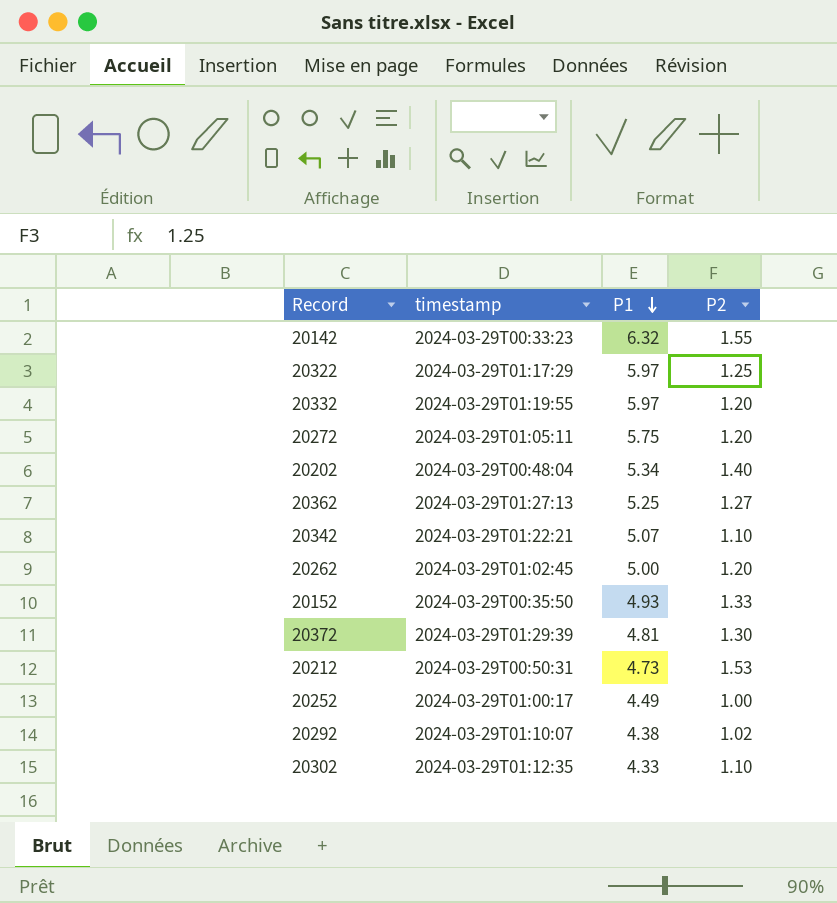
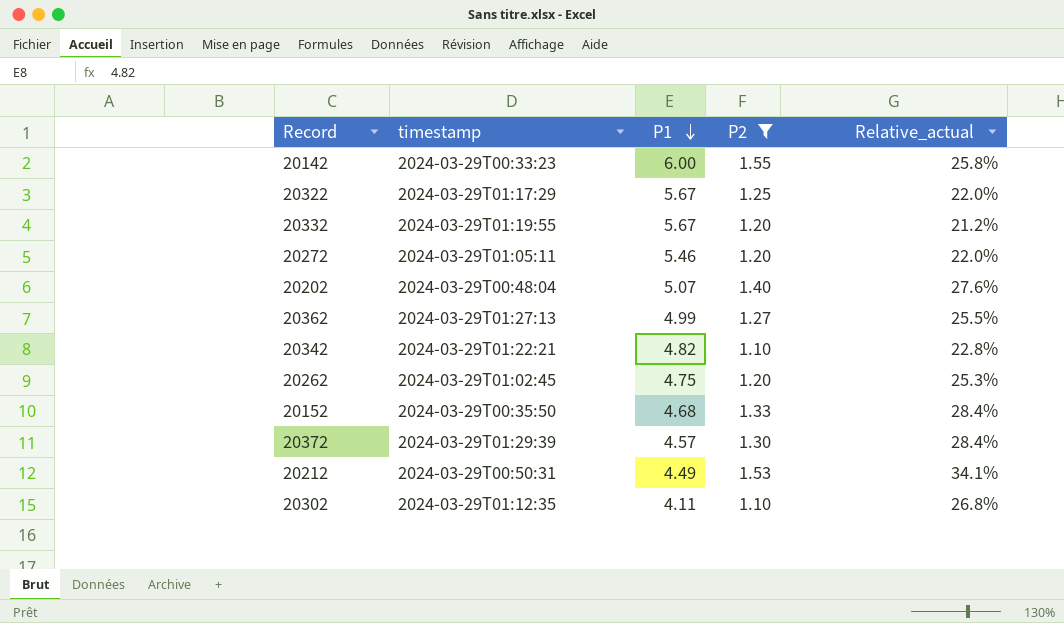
filter: none -> P2 >= 1.10
column Relative_actual | formula: none -> [P2] / [P1]
20142 | P1: 6.32 -> 6.00
20322 | P1: 5.97 -> 5.67
20332 | P1: 5.97 -> 5.67
20272 | P1: 5.75 -> 5.46
20202 | P1: 5.34 -> 5.07
20362 | P1: 5.25 -> 4.99
20342 | P1: 5.07 -> 4.82
20262 | P1: 5.00 -> 4.75
20152 | P1: 4.93 -> 4.68
20372 | P1: 4.81 -> 4.57
20212 | P1: 4.73 -> 4.49
20302 | P1: 4.33 -> 4.11

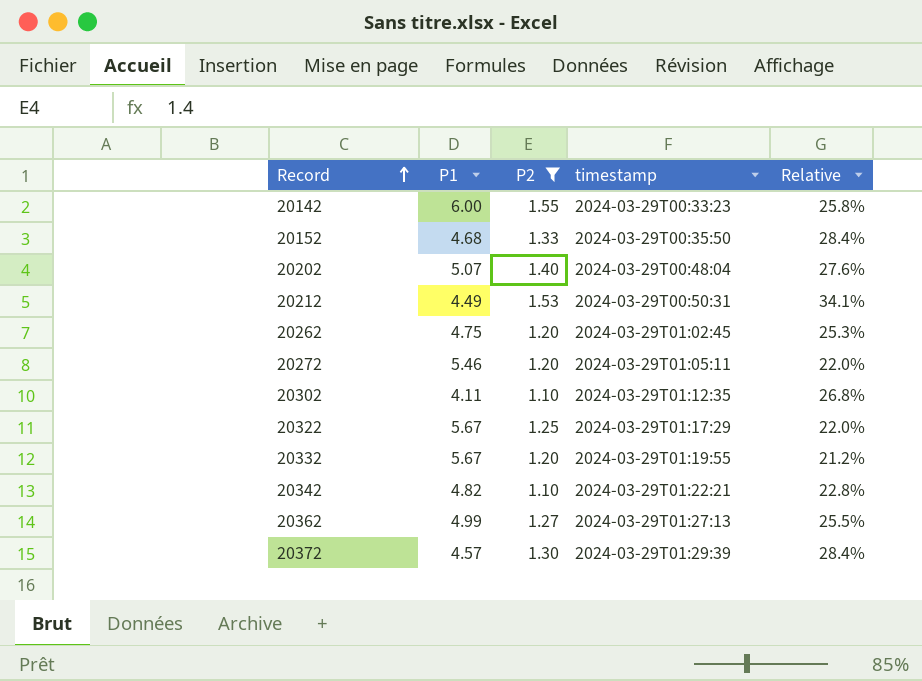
row order: P1 descending -> Record ascending
column timestamp | position: 2 -> 4
column name: Relative_actual -> Relative

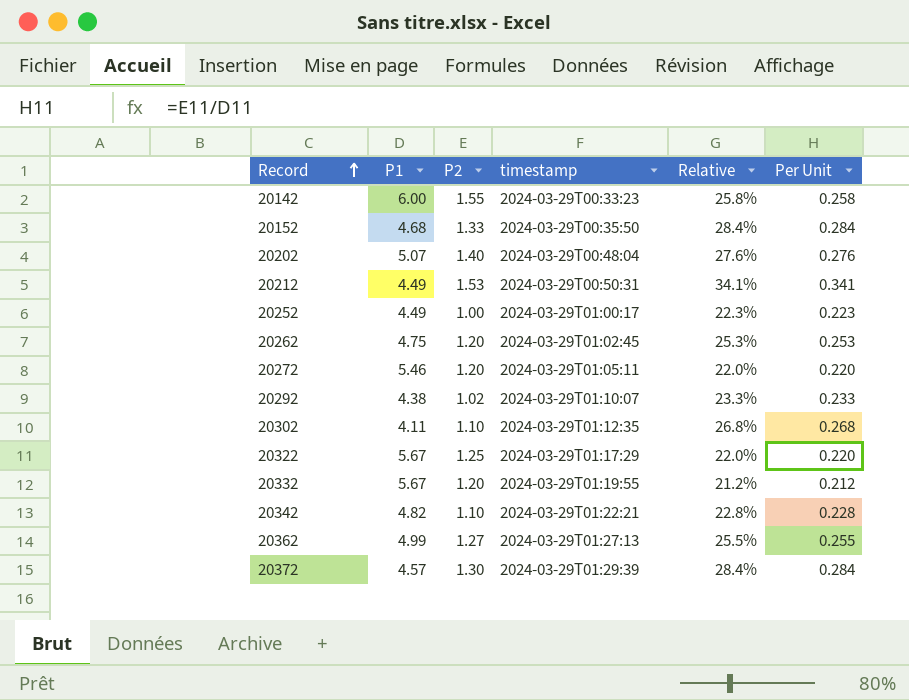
filter: P2 >= 1.10 -> none
column Per Unit | formula: none -> [P2] / [P1]

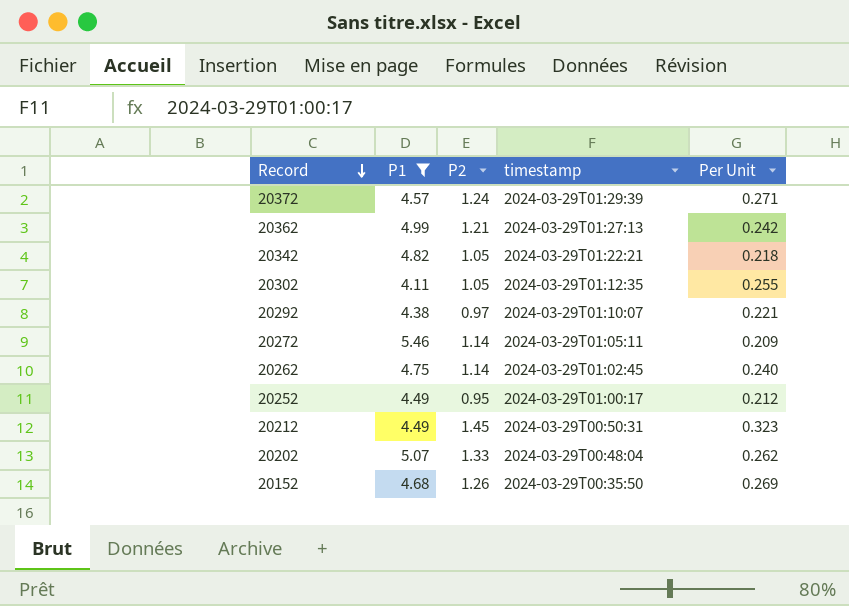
filter: none -> P1 <= 5.46
row order: Record ascending -> Record descending
column Relative | formula: [P2] / [P1] -> none
20372 | P2: 1.30 -> 1.24
20372 | Per Unit: 0.284 -> 0.271
20362 | P2: 1.27 -> 1.21
20362 | Per Unit: 0.255 -> 0.242
20342 | P2: 1.10 -> 1.05
20342 | Per Unit: 0.228 -> 0.218
20302 | P2: 1.10 -> 1.05
20302 | Per Unit: 0.268 -> 0.255
20292 | P2: 1.02 -> 0.97
20292 | Per Unit: 0.233 -> 0.221
20272 | P2: 1.20 -> 1.14
20272 | Per Unit: 0.220 -> 0.209
20262 | P2: 1.20 -> 1.14
20262 | Per Unit: 0.253 -> 0.240
20252 | P2: 1.00 -> 0.95
20252 | Per Unit: 0.223 -> 0.212
20212 | P2: 1.53 -> 1.45
20212 | Per Unit: 0.341 -> 0.323
20202 | P2: 1.40 -> 1.33
20202 | Per Unit: 0.276 -> 0.262
20152 | P2: 1.33 -> 1.26
20152 | Per Unit: 0.284 -> 0.269

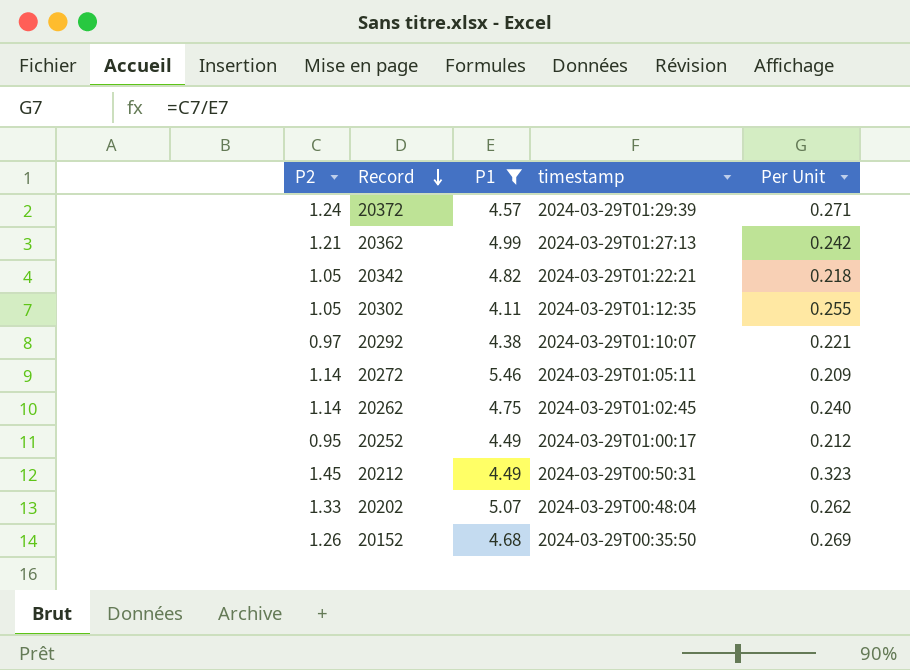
column P2 | position: 3 -> 1

